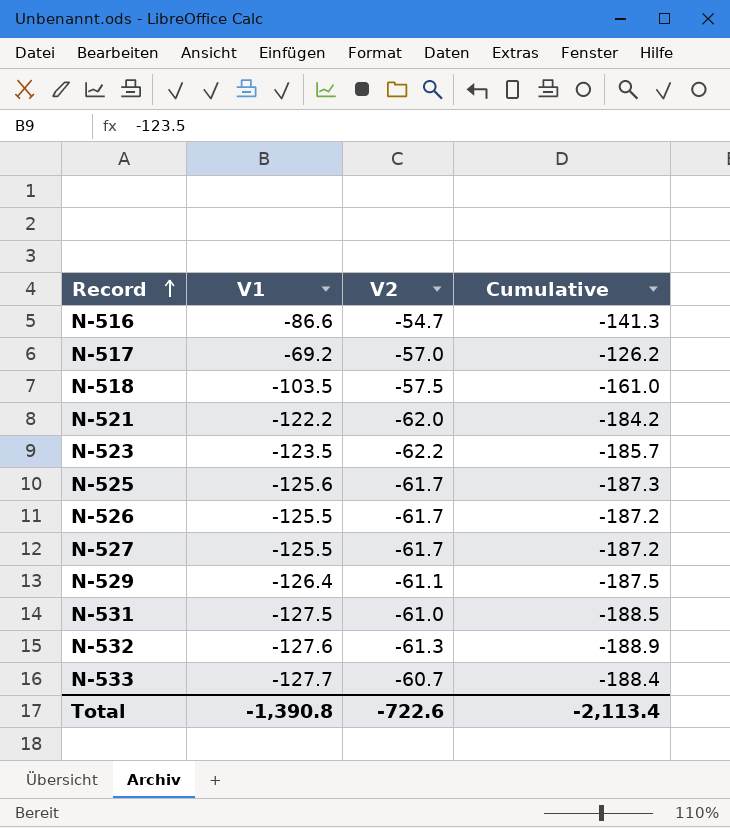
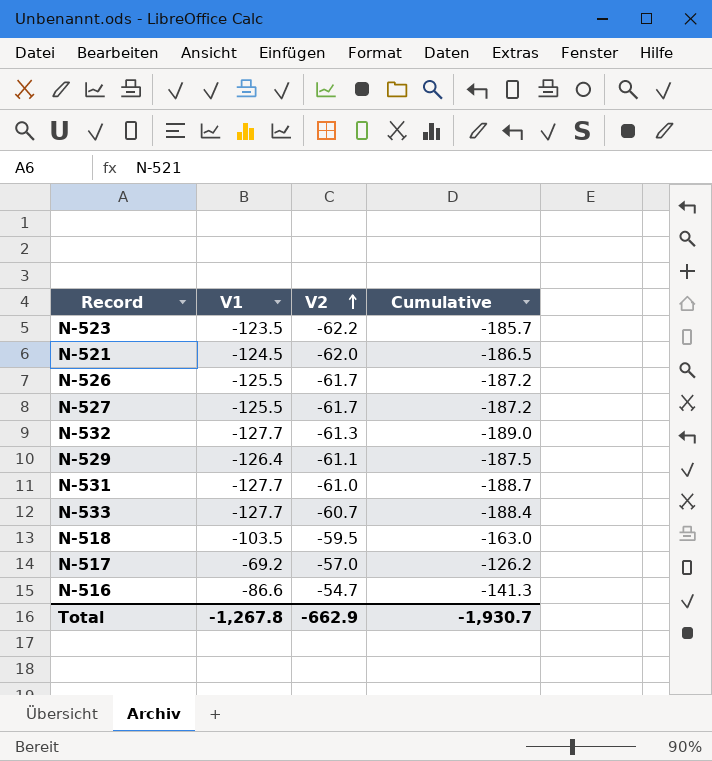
row order: Record ascending -> V2 ascending
row N-525: -125.6 | -61.7 | -187.3 -> none
N-521 | V1: -122.2 -> -124.5
N-521 | Cumulative: -184.2 -> -186.5
N-532 | V1: -127.6 -> -127.7
N-532 | Cumulative: -188.9 -> -189.0
N-531 | V1: -127.5 -> -127.7
N-531 | Cumulative: -188.5 -> -188.7
N-518 | V2: -57.5 -> -59.5
N-518 | Cumulative: -161.0 -> -163.0
Total | V1: -1,390.8 -> -1,267.8
Total | V2: -722.6 -> -662.9
Total | Cumulative: -2,113.4 -> -1,930.7

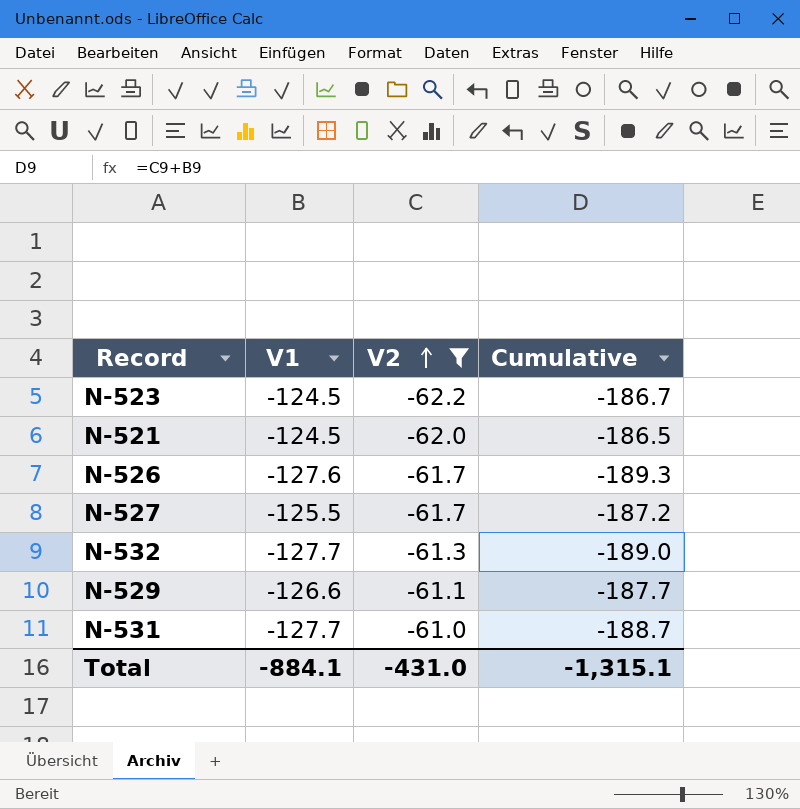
filter: none -> V2 <= -61.0
N-523 | V1: -123.5 -> -124.5
N-523 | Cumulative: -185.7 -> -186.7
N-526 | V1: -125.5 -> -127.6
N-526 | Cumulative: -187.2 -> -189.3
N-529 | V1: -126.4 -> -126.6
N-529 | Cumulative: -187.5 -> -187.7
Total | V1: -1,267.8 -> -884.1
Total | V2: -662.9 -> -431.0
Total | Cumulative: -1,930.7 -> -1,315.1

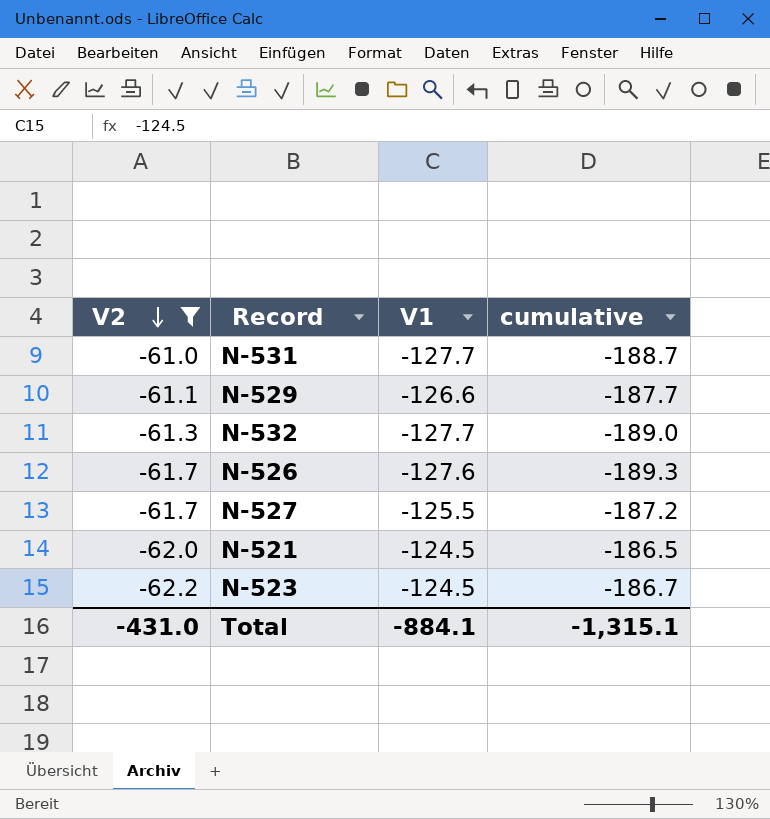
row order: V2 ascending -> V2 descending
column V2 | position: 3 -> 1
column name: Cumulative -> cumulative

